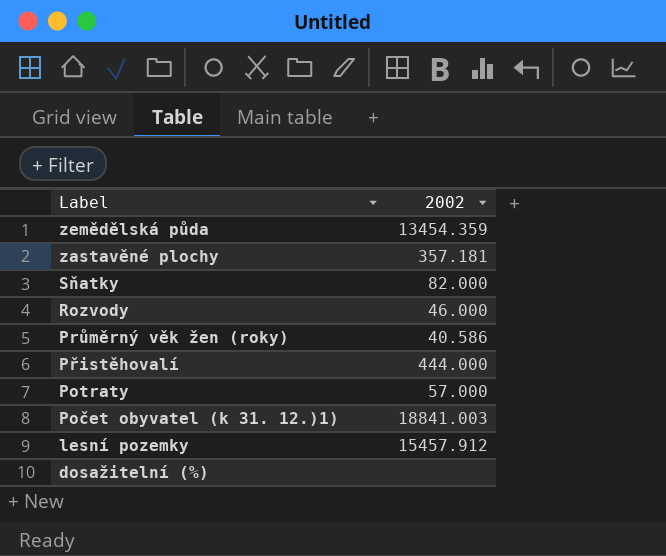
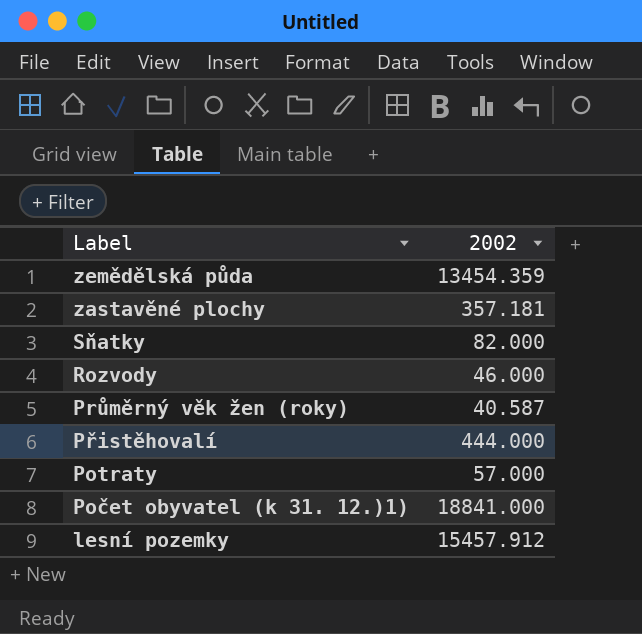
row dosažitelní (%): none -> none
Průměrný věk žen (roky) | 2002: 40.586 -> 40.587
Počet obyvatel (k 31. 12.)1) | 2002: 18841.003 -> 18841.000

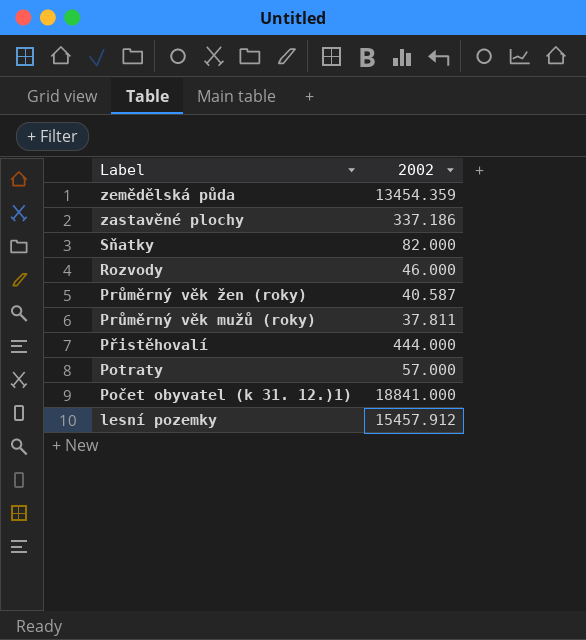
zastavěné plochy | 2002: 357.181 -> 337.186
row Průměrný věk mužů (roky): none -> 37.811

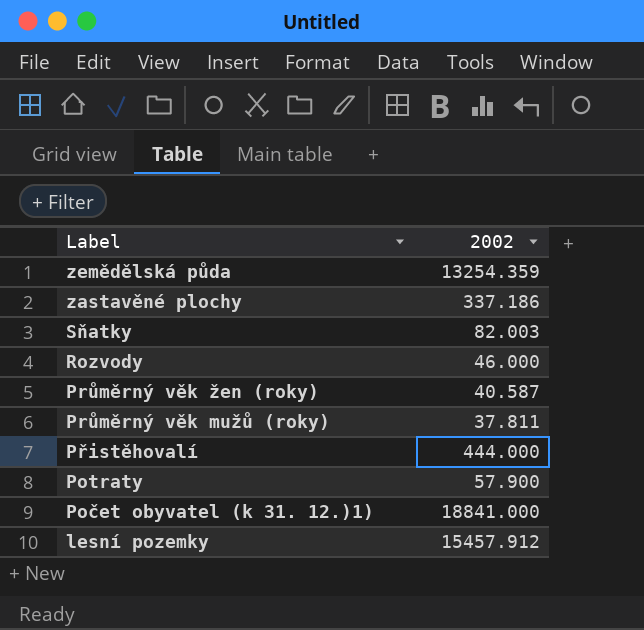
zemědělská půda | 2002: 13454.359 -> 13254.359
Sňatky | 2002: 82.000 -> 82.003
Potraty | 2002: 57.000 -> 57.900

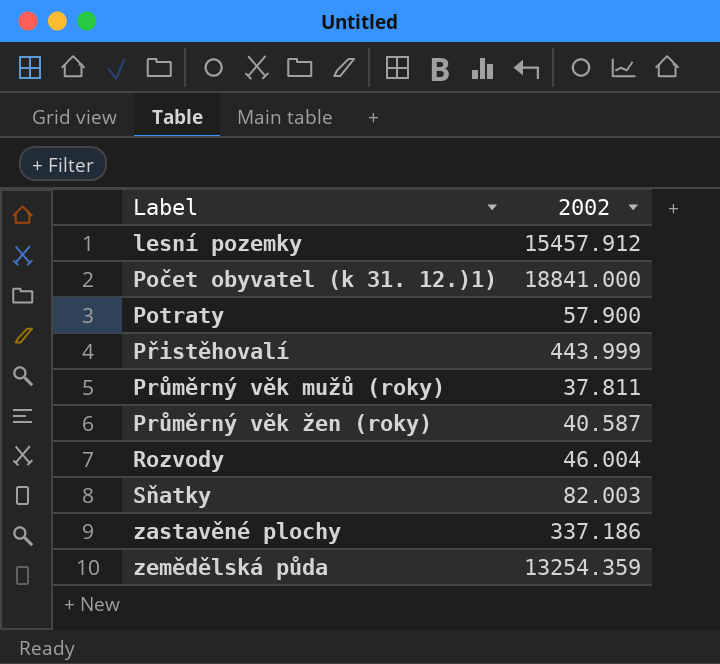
row order: Label descending -> Label ascending
Přistěhovalí | 2002: 444.000 -> 443.999
Rozvody | 2002: 46.000 -> 46.004

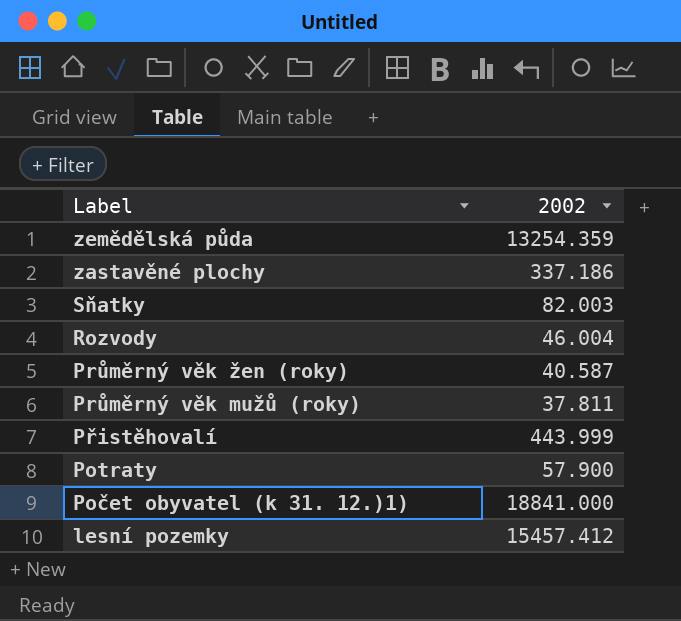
row order: Label ascending -> Label descending
lesní pozemky | 2002: 15457.912 -> 15457.412

